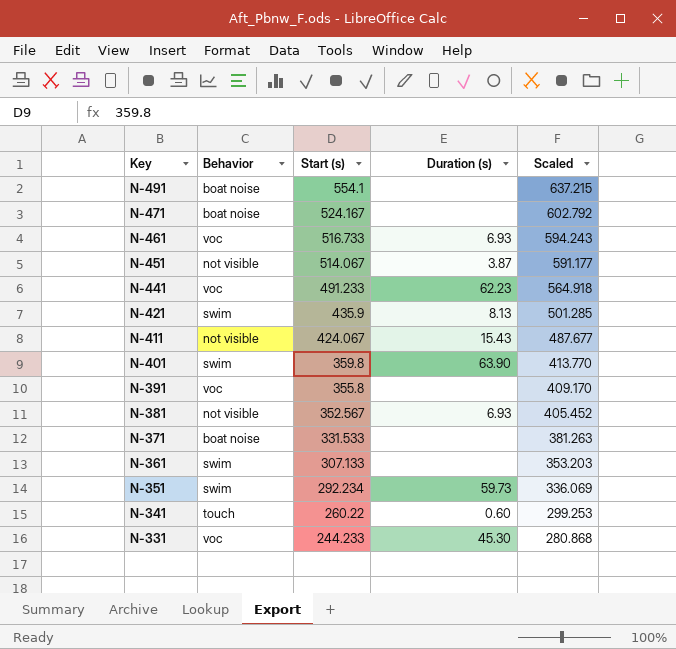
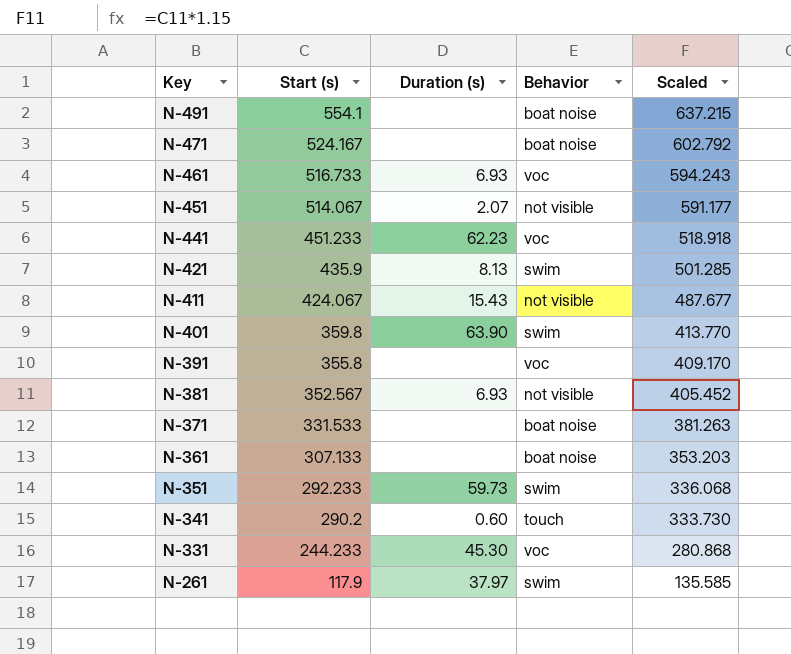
column Behavior | position: 2 -> 4
N-451 | Duration (s): 3.87 -> 2.07
N-441 | Start (s): 491.233 -> 451.233
N-441 | Scaled: 564.918 -> 518.918
N-361 | Behavior: swim -> boat noise
N-351 | Start (s): 292.234 -> 292.233
N-351 | Scaled: 336.069 -> 336.068
N-341 | Start (s): 260.22 -> 290.2
N-341 | Scaled: 299.253 -> 333.730
row N-261: none -> 117.9 | 37.97 | swim | 135.585

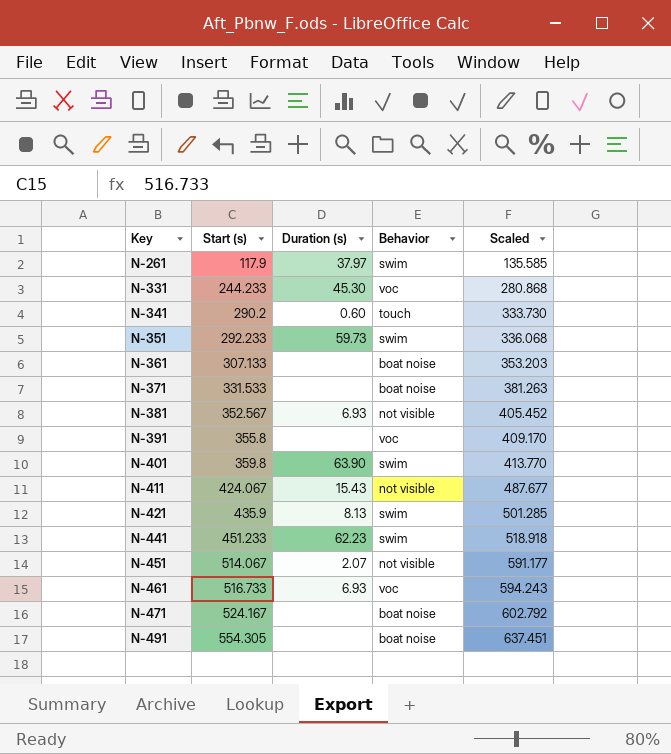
row order: Key descending -> Key ascending
N-441 | Behavior: voc -> swim
N-491 | Start (s): 554.1 -> 554.305
N-491 | Scaled: 637.215 -> 637.451

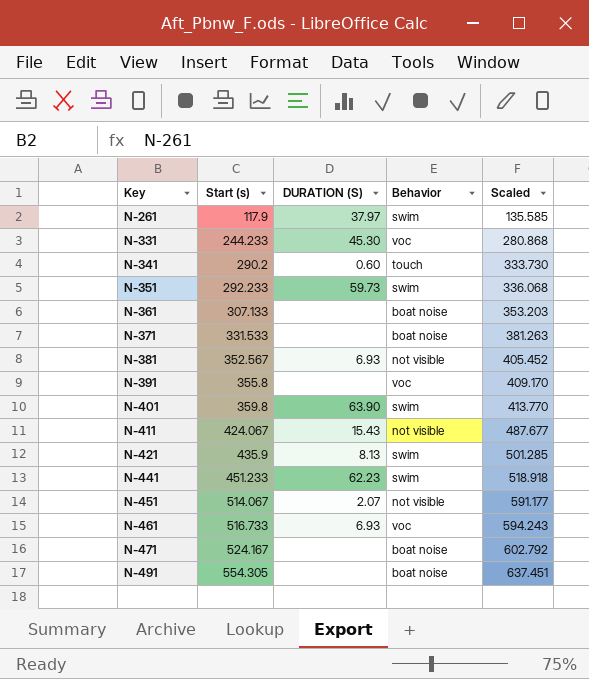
column name: Duration (s) -> DURATION (S)

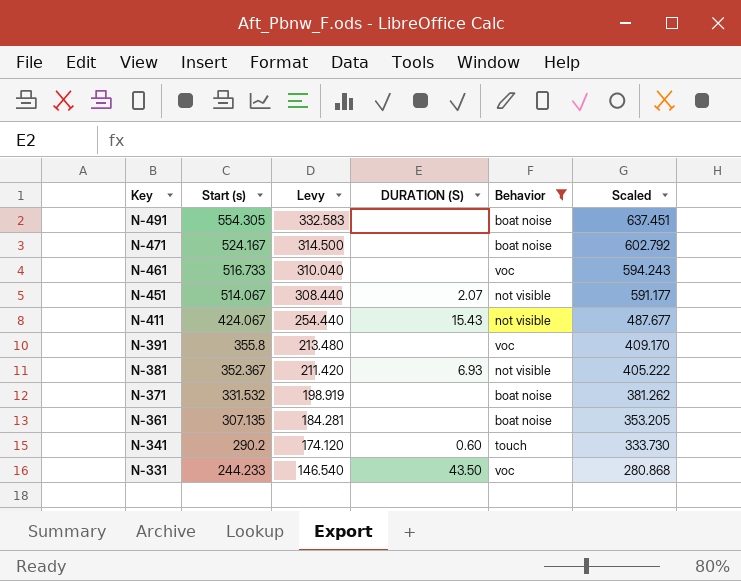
filter: none -> Behavior != swim
row order: Key ascending -> Key descending
column Levy | formula: none -> [Start (s)] * 0.6
N-461 | DURATION (S): 6.93 -> none
N-381 | Start (s): 352.567 -> 352.367
N-381 | Scaled: 405.452 -> 405.222
N-371 | Start (s): 331.533 -> 331.532
N-371 | Scaled: 381.263 -> 381.262
N-361 | Start (s): 307.133 -> 307.135
N-361 | Scaled: 353.203 -> 353.205
N-331 | DURATION (S): 45.30 -> 43.50

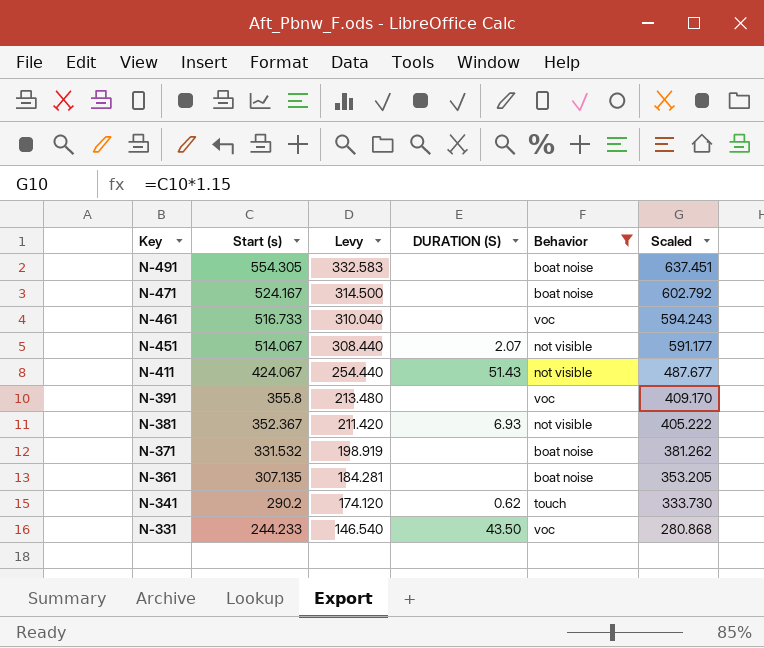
N-411 | DURATION (S): 15.43 -> 51.43
N-341 | DURATION (S): 0.60 -> 0.62

